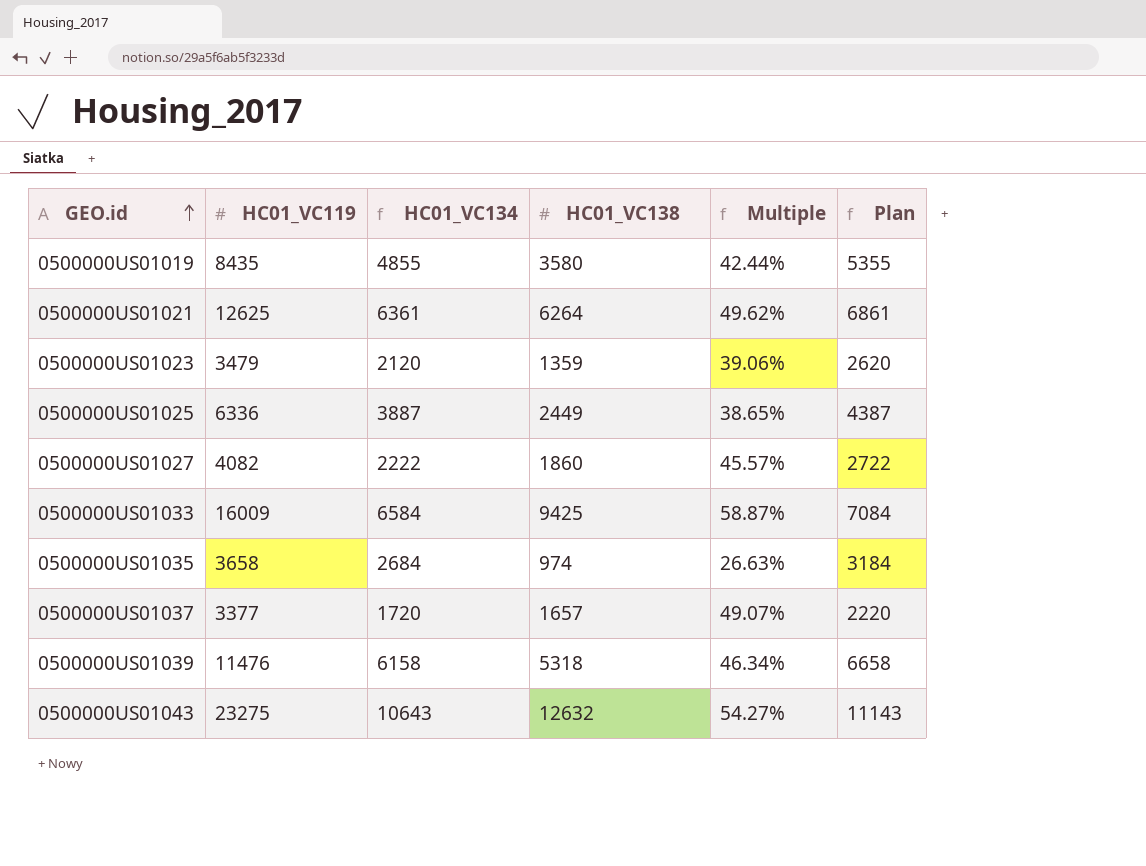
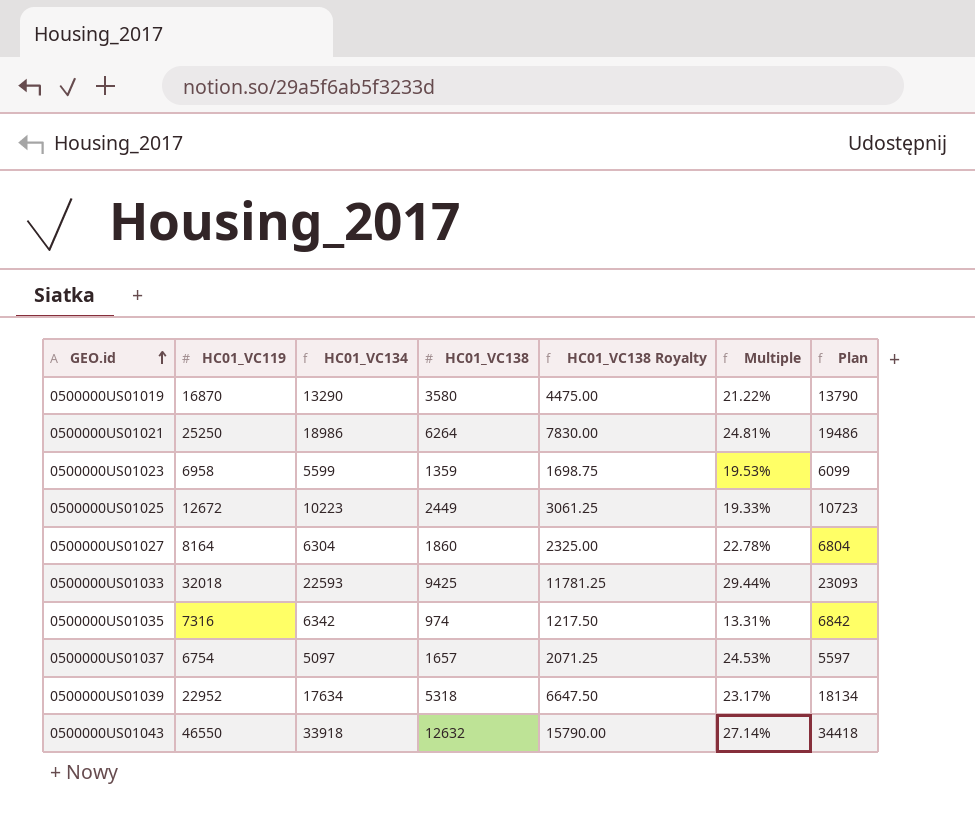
column HC01_VC138 Royalty | formula: none -> [HC01_VC138] * 1.25
0500000US01019 | HC01_VC119: 8435 -> 16870
0500000US01019 | HC01_VC134: 4855 -> 13290
0500000US01019 | Multiple: 42.44% -> 21.22%
0500000US01019 | Plan: 5355 -> 13790
0500000US01021 | HC01_VC119: 12625 -> 25250
0500000US01021 | HC01_VC134: 6361 -> 18986
0500000US01021 | Multiple: 49.62% -> 24.81%
0500000US01021 | Plan: 6861 -> 19486
0500000US01023 | HC01_VC119: 3479 -> 6958
0500000US01023 | HC01_VC134: 2120 -> 5599
0500000US01023 | Multiple: 39.06% -> 19.53%
0500000US01023 | Plan: 2620 -> 6099
0500000US01025 | HC01_VC119: 6336 -> 12672
0500000US01025 | HC01_VC134: 3887 -> 10223
0500000US01025 | Multiple: 38.65% -> 19.33%
0500000US01025 | Plan: 4387 -> 10723
0500000US01027 | HC01_VC119: 4082 -> 8164
0500000US01027 | HC01_VC134: 2222 -> 6304
0500000US01027 | Multiple: 45.57% -> 22.78%
0500000US01027 | Plan: 2722 -> 6804
0500000US01033 | HC01_VC119: 16009 -> 32018
0500000US01033 | HC01_VC134: 6584 -> 22593
0500000US01033 | Multiple: 58.87% -> 29.44%
0500000US01033 | Plan: 7084 -> 23093
0500000US01035 | HC01_VC119: 3658 -> 7316
0500000US01035 | HC01_VC134: 2684 -> 6342
0500000US01035 | Multiple: 26.63% -> 13.31%
0500000US01035 | Plan: 3184 -> 6842
0500000US01037 | HC01_VC119: 3377 -> 6754
0500000US01037 | HC01_VC134: 1720 -> 5097
0500000US01037 | Multiple: 49.07% -> 24.53%
0500000US01037 | Plan: 2220 -> 5597
0500000US01039 | HC01_VC119: 11476 -> 22952
0500000US01039 | HC01_VC134: 6158 -> 17634
0500000US01039 | Multiple: 46.34% -> 23.17%
0500000US01039 | Plan: 6658 -> 18134
0500000US01043 | HC01_VC119: 23275 -> 46550
0500000US01043 | HC01_VC134: 10643 -> 33918
0500000US01043 | Multiple: 54.27% -> 27.14%
0500000US01043 | Plan: 11143 -> 34418

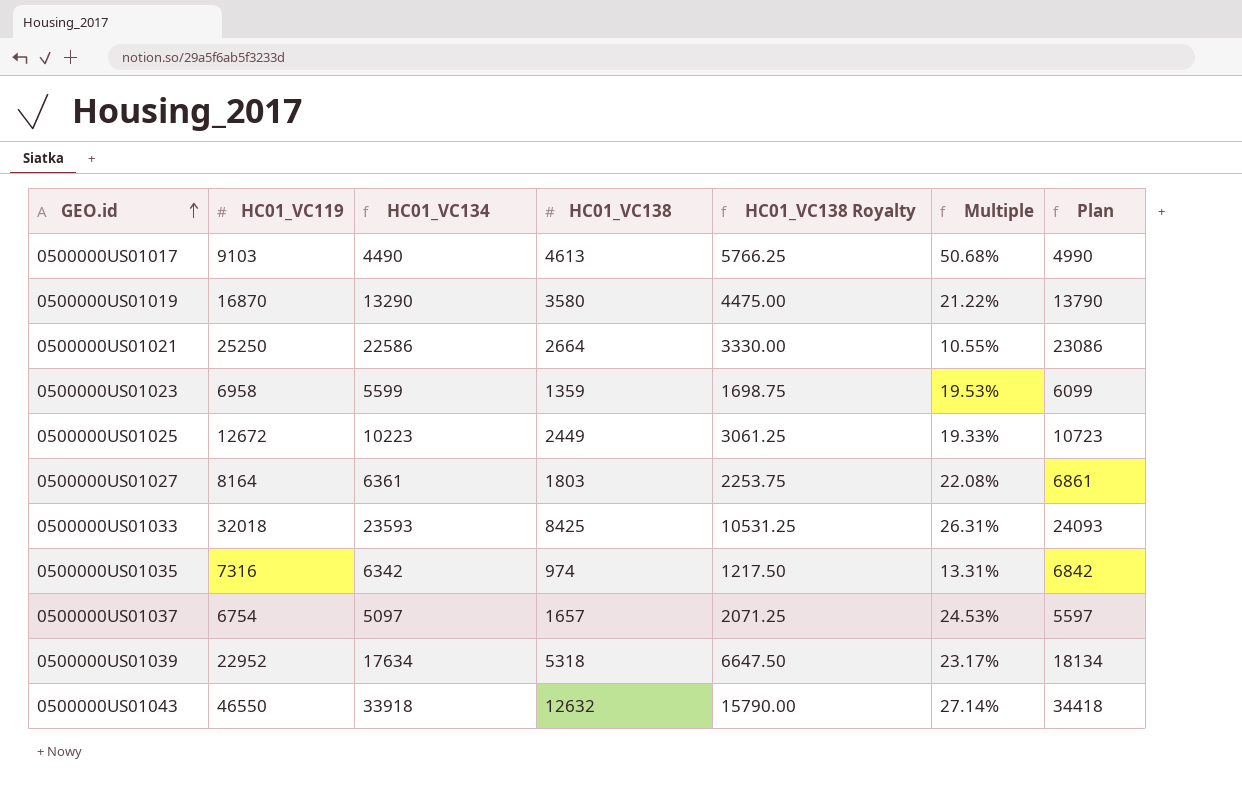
row 0500000US01017: none -> 9103 | 4490 | 4613 | 5766.25 | 50.68% | 4990
0500000US01021 | HC01_VC134: 18986 -> 22586
0500000US01021 | HC01_VC138: 6264 -> 2664
0500000US01021 | HC01_VC138 Royalty: 7830.00 -> 3330.00
0500000US01021 | Multiple: 24.81% -> 10.55%
0500000US01021 | Plan: 19486 -> 23086
0500000US01027 | HC01_VC134: 6304 -> 6361
0500000US01027 | HC01_VC138: 1860 -> 1803
0500000US01027 | HC01_VC138 Royalty: 2325.00 -> 2253.75
0500000US01027 | Multiple: 22.78% -> 22.08%
0500000US01027 | Plan: 6804 -> 6861
0500000US01033 | HC01_VC134: 22593 -> 23593
0500000US01033 | HC01_VC138: 9425 -> 8425
0500000US01033 | HC01_VC138 Royalty: 11781.25 -> 10531.25
0500000US01033 | Multiple: 29.44% -> 26.31%
0500000US01033 | Plan: 23093 -> 24093

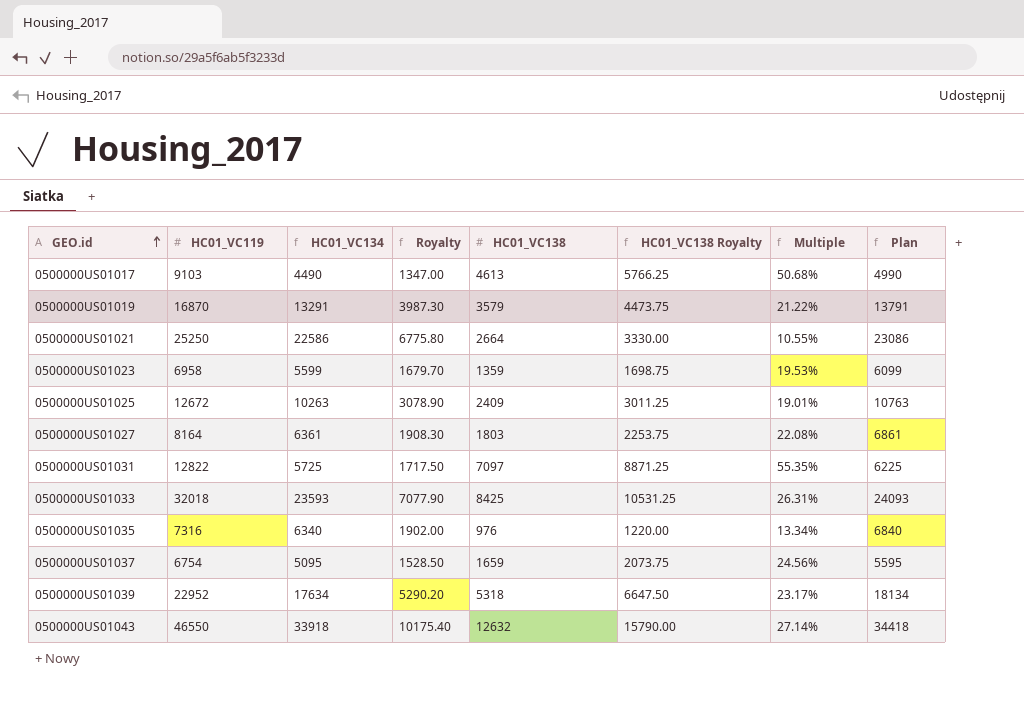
column Royalty | formula: none -> [HC01_VC134] * 0.3
0500000US01019 | HC01_VC134: 13290 -> 13291
0500000US01019 | HC01_VC138: 3580 -> 3579
0500000US01019 | HC01_VC138 Royalty: 4475.00 -> 4473.75
0500000US01019 | Plan: 13790 -> 13791
0500000US01025 | HC01_VC134: 10223 -> 10263
0500000US01025 | HC01_VC138: 2449 -> 2409
0500000US01025 | HC01_VC138 Royalty: 3061.25 -> 3011.25
0500000US01025 | Multiple: 19.33% -> 19.01%
0500000US01025 | Plan: 10723 -> 10763
row 0500000US01031: none -> 12822 | 5725 | 1717.50 | 7097 | 8871.25 | 55.35% | 6225
0500000US01035 | HC01_VC134: 6342 -> 6340
0500000US01035 | HC01_VC138: 974 -> 976
0500000US01035 | HC01_VC138 Royalty: 1217.50 -> 1220.00
0500000US01035 | Multiple: 13.31% -> 13.34%
0500000US01035 | Plan: 6842 -> 6840
0500000US01037 | HC01_VC134: 5097 -> 5095
0500000US01037 | HC01_VC138: 1657 -> 1659
0500000US01037 | HC01_VC138 Royalty: 2071.25 -> 2073.75
0500000US01037 | Multiple: 24.53% -> 24.56%
0500000US01037 | Plan: 5597 -> 5595

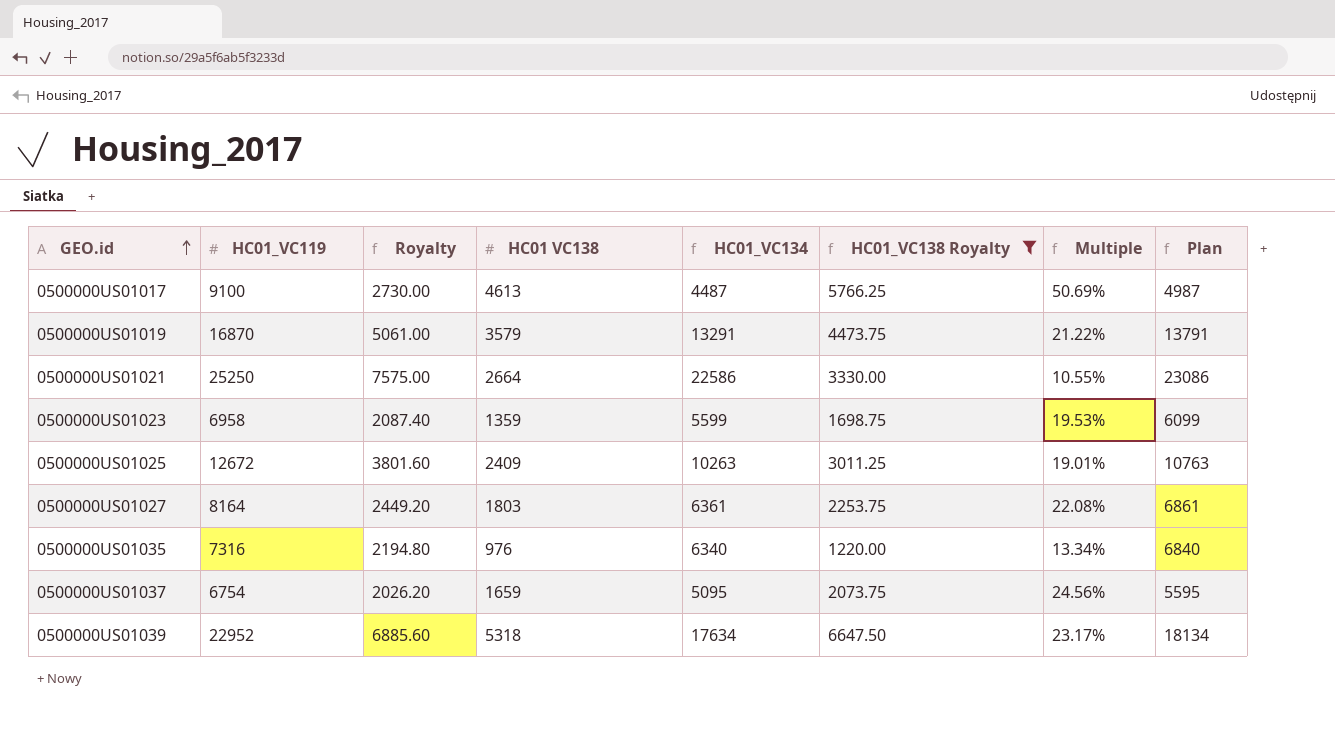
filter: none -> HC01_VC138 Royalty <= 6647.50
column Royalty | formula: [HC01_VC134] * 0.3 -> [HC01_VC119] * 0.3
column name: HC01_VC138 -> HC01 VC138
column HC01_VC134 | position: 3 -> 5
0500000US01017 | HC01_VC119: 9103 -> 9100
0500000US01017 | HC01_VC134: 4490 -> 4487
0500000US01017 | Multiple: 50.68% -> 50.69%
0500000US01017 | Plan: 4990 -> 4987

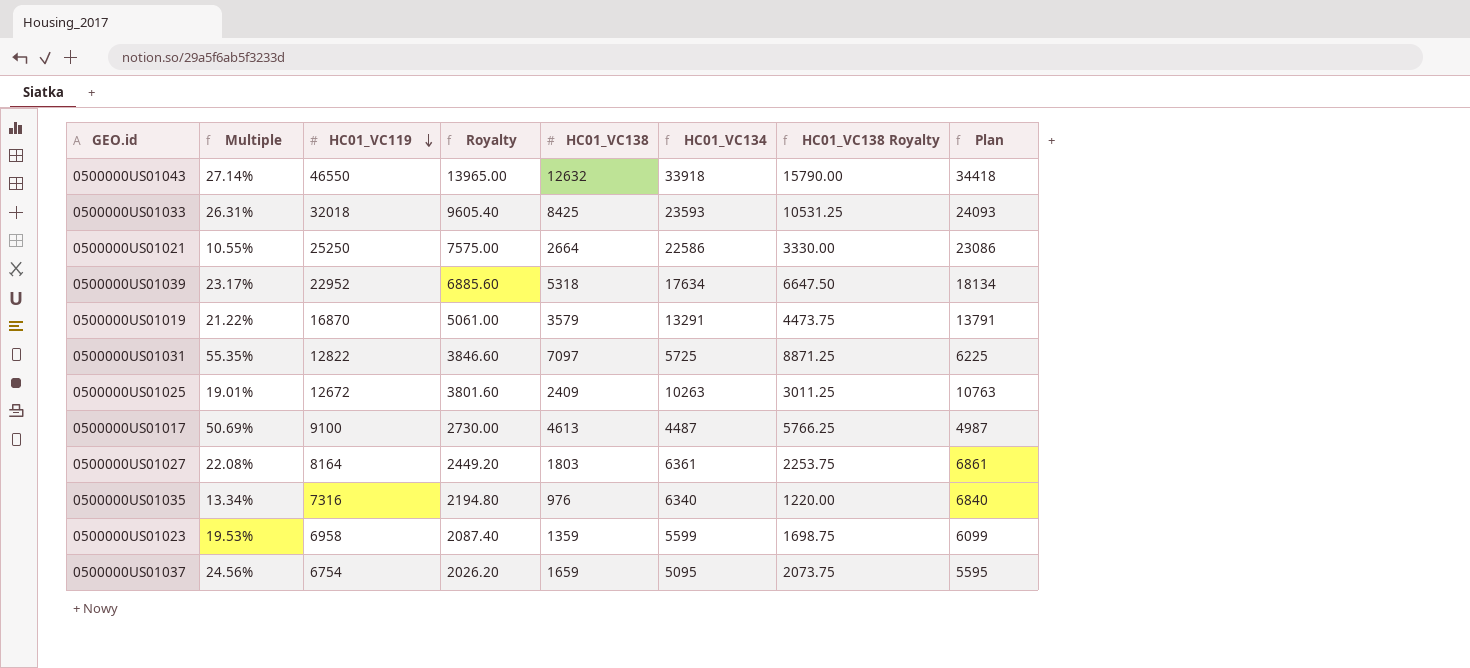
filter: HC01_VC138 Royalty <= 6647.50 -> none
row order: GEO.id ascending -> HC01_VC119 descending
column Multiple | position: 7 -> 2
column name: HC01 VC138 -> HC01_VC138

